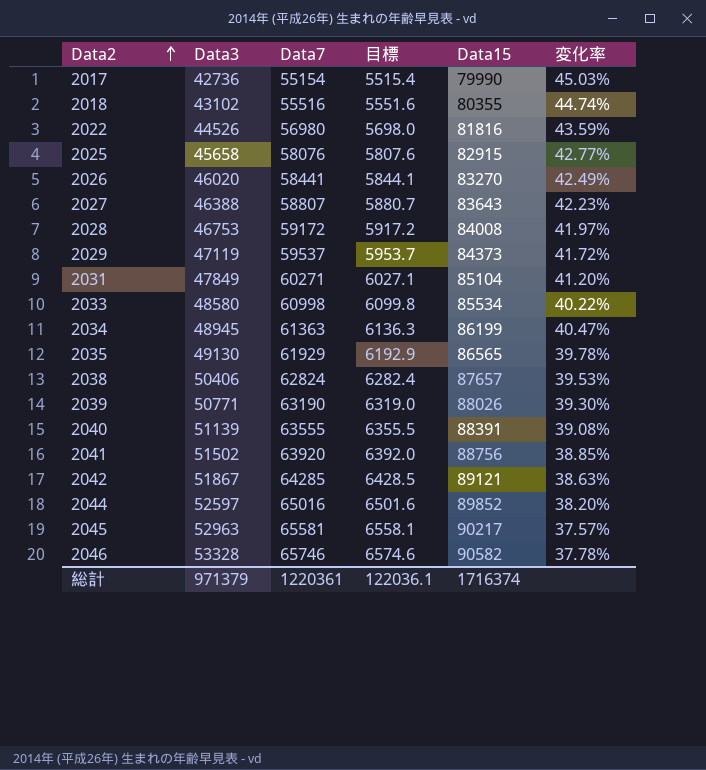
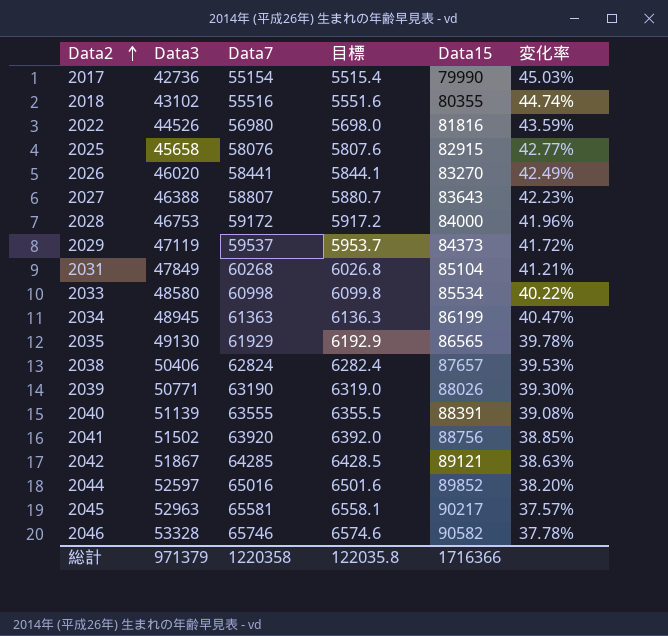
2028 | Data15: 84008 -> 84000
2028 | 変化率: 41.97% -> 41.96%
2031 | Data7: 60271 -> 60268
2031 | 目標: 6027.1 -> 6026.8
2031 | 変化率: 41.20% -> 41.21%
総計 | Data7: 1220361 -> 1220358
総計 | 目標: 122036.1 -> 122035.8
総計 | Data15: 1716374 -> 1716366

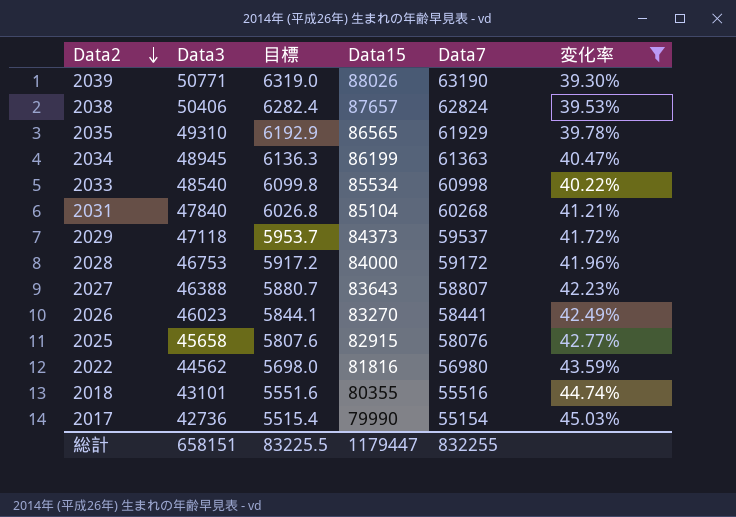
filter: none -> 変化率 >= 39.30%
row order: Data2 ascending -> Data2 descending
column Data7 | position: 3 -> 5
2035 | Data3: 49130 -> 49310
2033 | Data3: 48580 -> 48540
2031 | Data3: 47849 -> 47840
2029 | Data3: 47119 -> 47118
2026 | Data3: 46020 -> 46023
2022 | Data3: 44526 -> 44562
2018 | Data3: 43102 -> 43101
総計 | Data3: 971379 -> 658151
総計 | 目標: 122035.8 -> 83225.5
総計 | Data15: 1716366 -> 1179447
総計 | Data7: 1220358 -> 832255

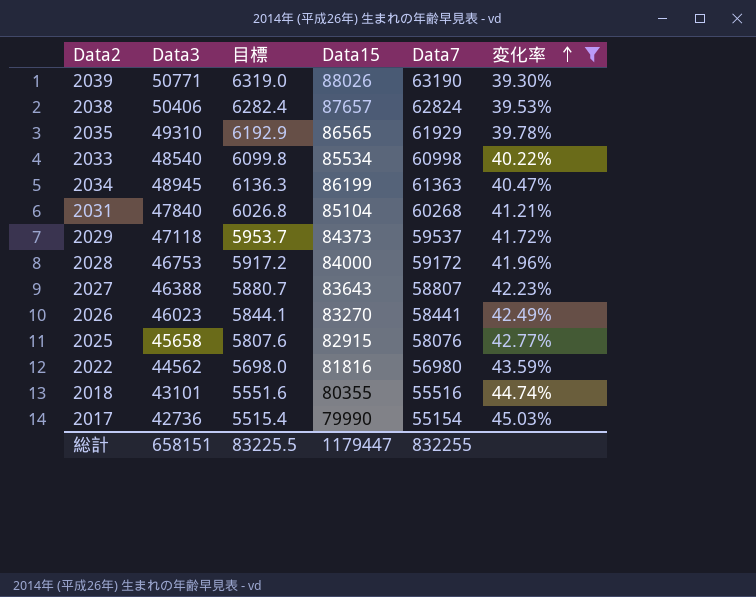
row order: Data2 descending -> 変化率 ascending

